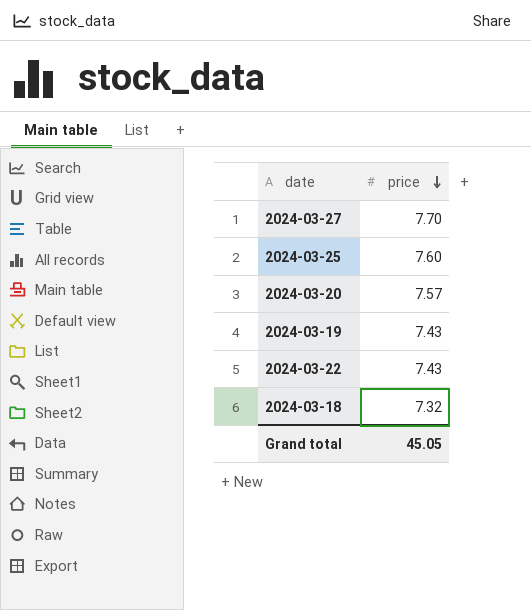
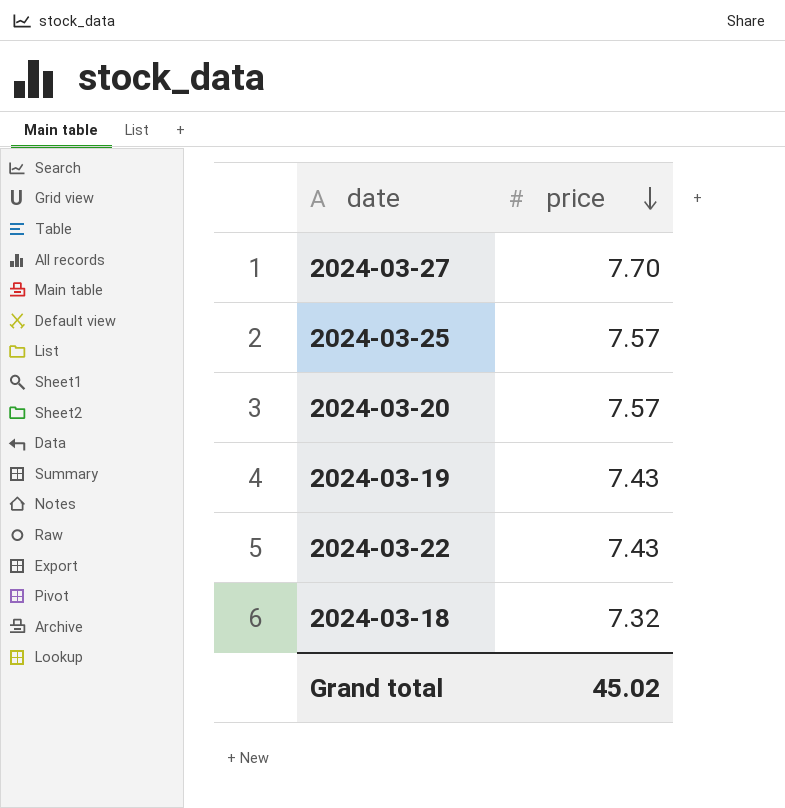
2024-03-25 | price: 7.60 -> 7.57
Grand total | price: 45.05 -> 45.02

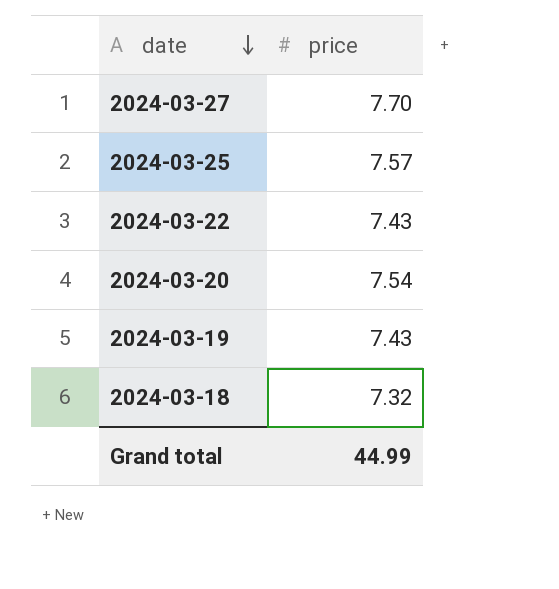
row order: price descending -> date descending
2024-03-20 | price: 7.57 -> 7.54
Grand total | price: 45.02 -> 44.99

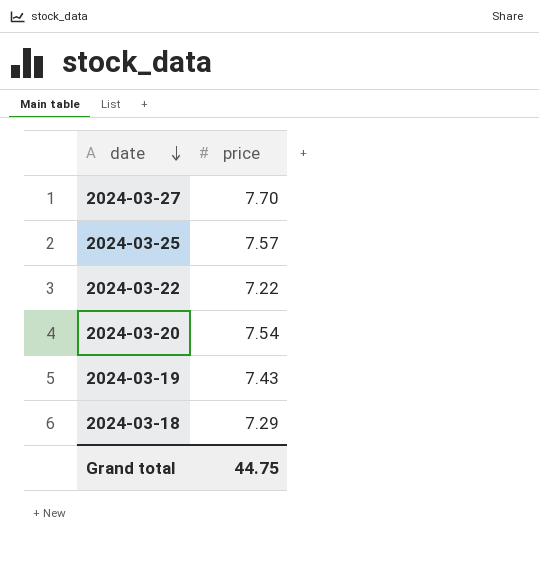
2024-03-22 | price: 7.43 -> 7.22
2024-03-18 | price: 7.32 -> 7.29
Grand total | price: 44.99 -> 44.75

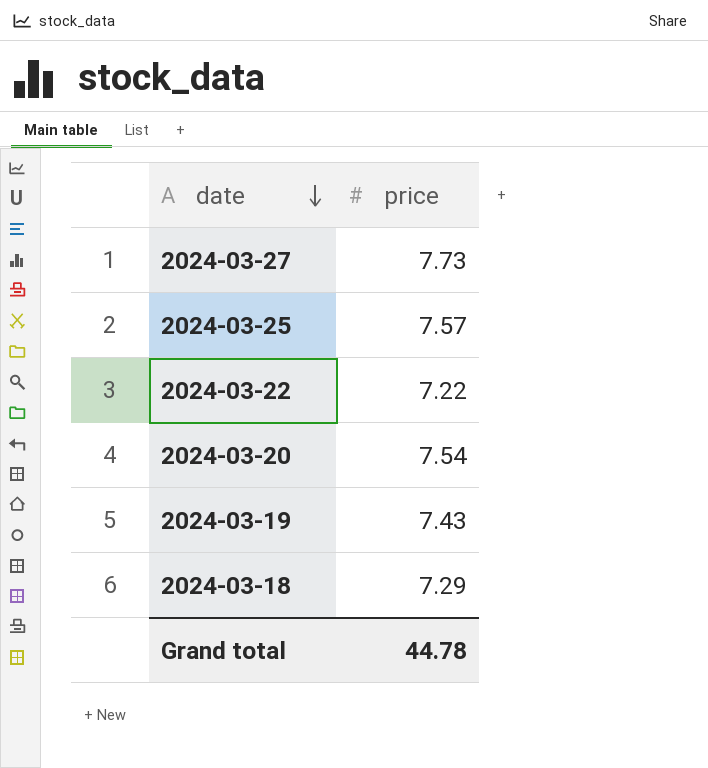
2024-03-27 | price: 7.70 -> 7.73
Grand total | price: 44.75 -> 44.78

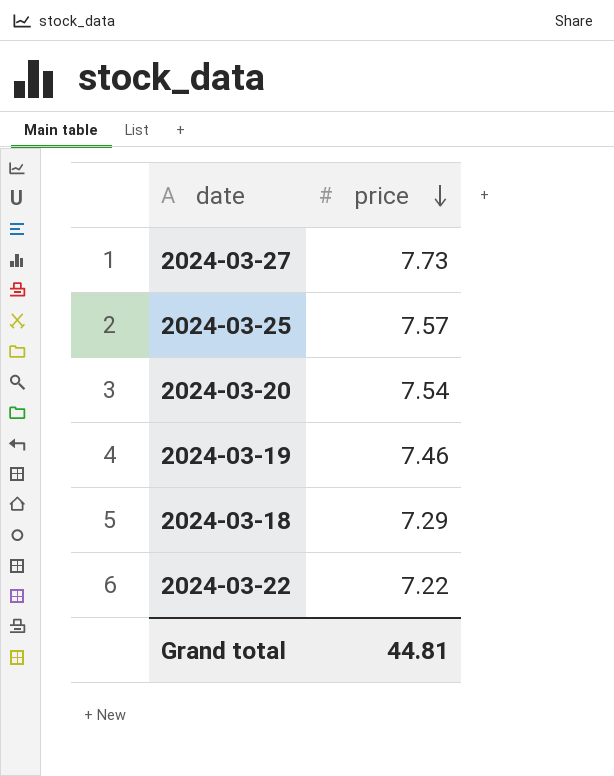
row order: date descending -> price descending
2024-03-19 | price: 7.43 -> 7.46
Grand total | price: 44.78 -> 44.81

